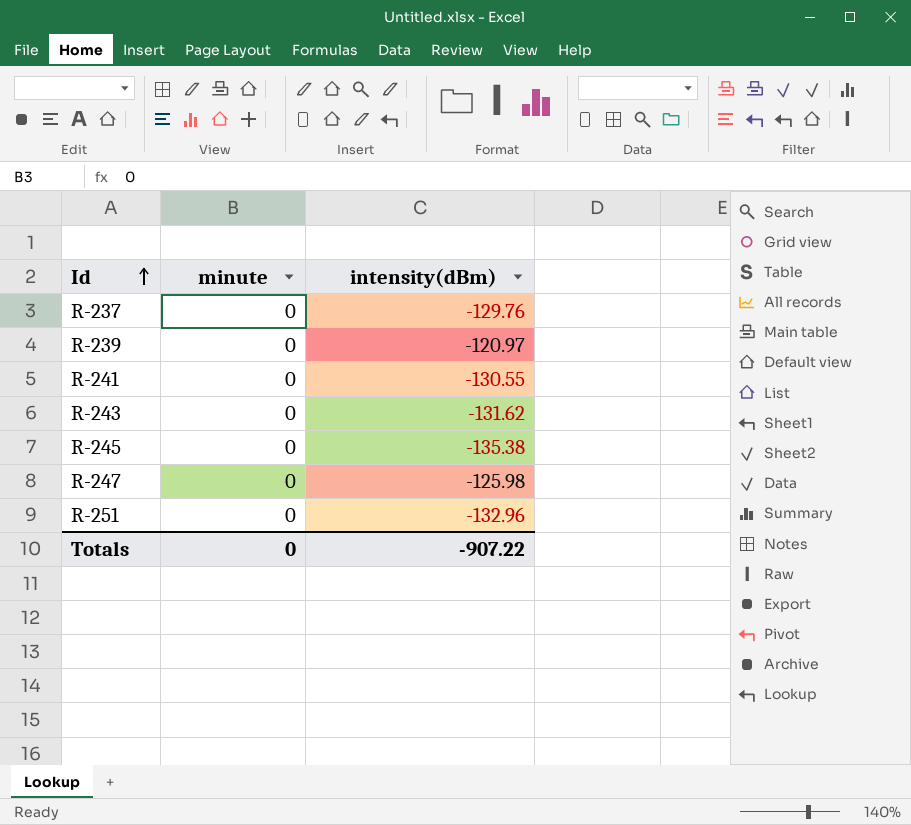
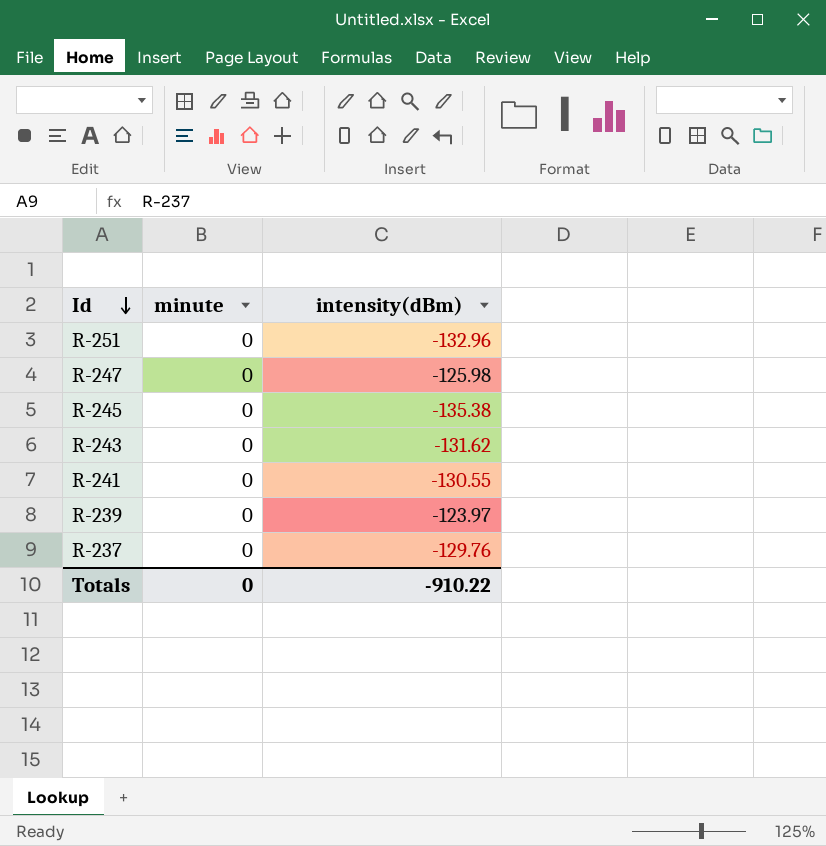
row order: Id ascending -> Id descending
R-239 | intensity(dBm): -120.97 -> -123.97
Totals | intensity(dBm): -907.22 -> -910.22

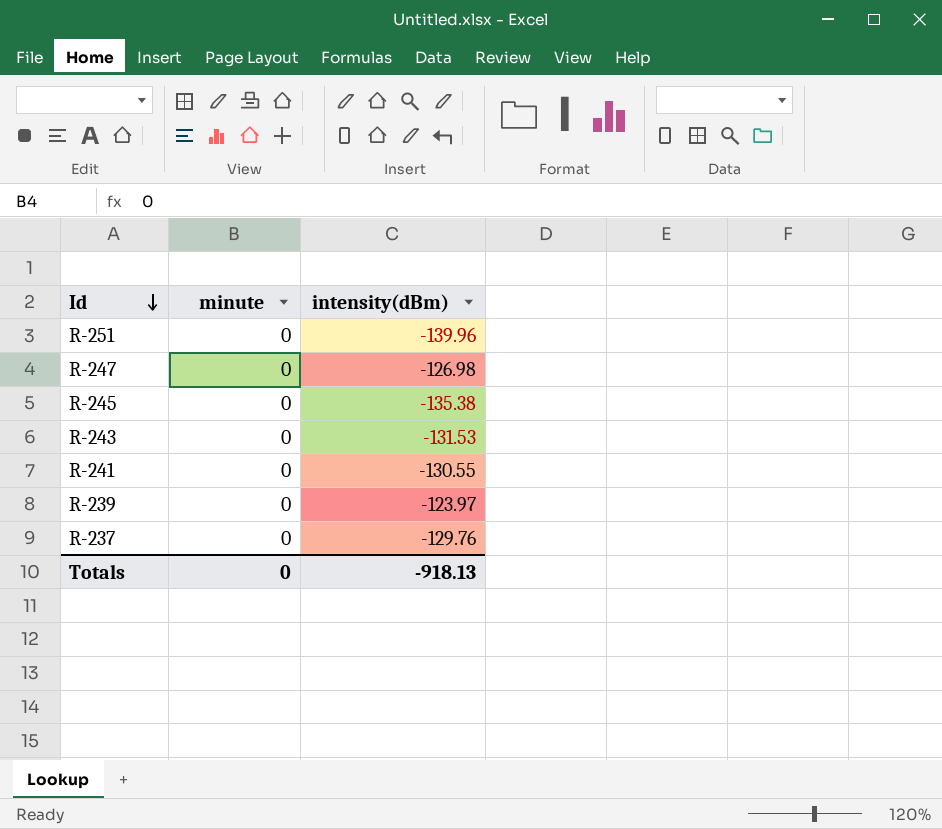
R-251 | intensity(dBm): -132.96 -> -139.96
R-247 | intensity(dBm): -125.98 -> -126.98
R-243 | intensity(dBm): -131.62 -> -131.53
Totals | intensity(dBm): -910.22 -> -918.13

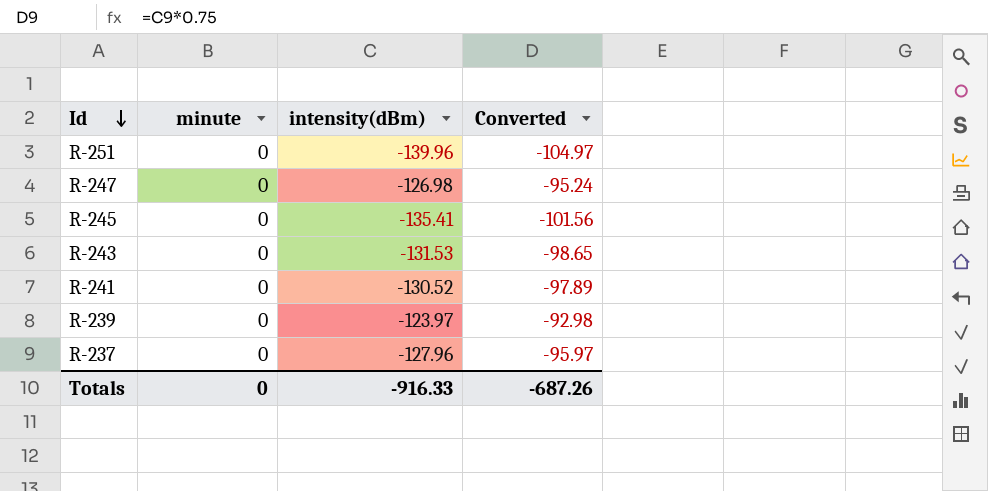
column Converted | formula: none -> [intensity(dBm)] * 0.75
R-245 | intensity(dBm): -135.38 -> -135.41
R-241 | intensity(dBm): -130.55 -> -130.52
R-237 | intensity(dBm): -129.76 -> -127.96
Totals | intensity(dBm): -918.13 -> -916.33

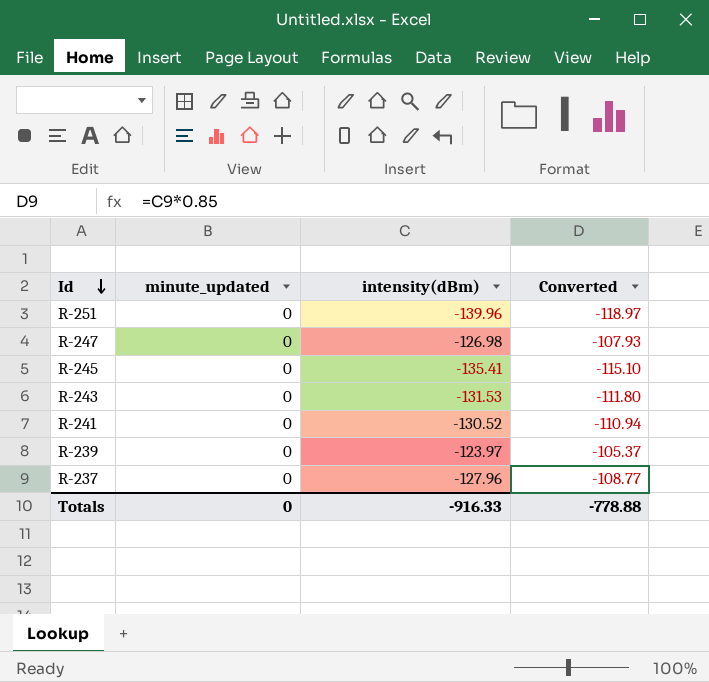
column name: minute -> minute_updated
column Converted | formula: [intensity(dBm)] * 0.75 -> [intensity(dBm)] * 0.85
Totals | Converted: -687.26 -> -778.88

